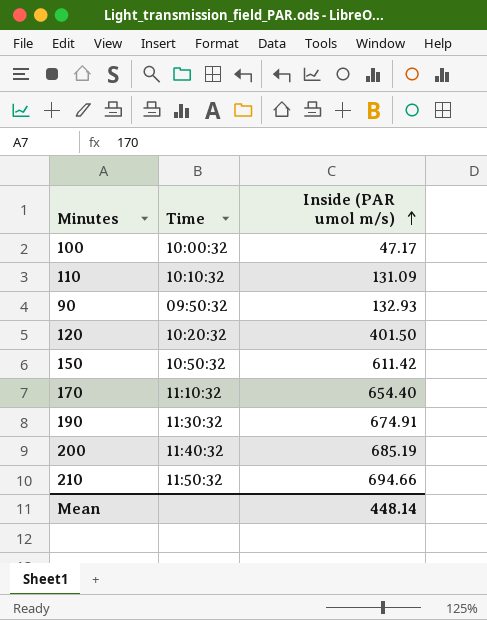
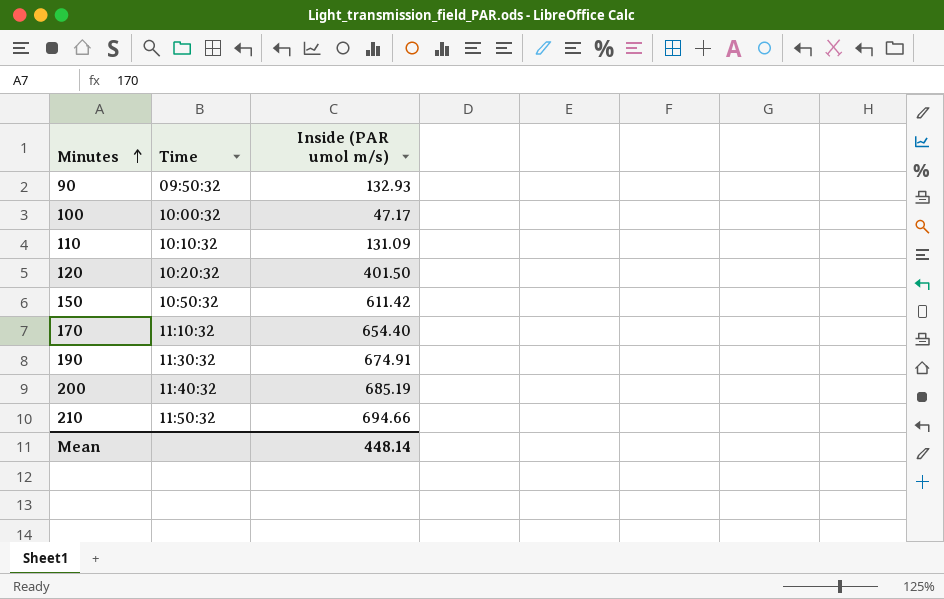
row order: Inside (PAR umol m/s) ascending -> Minutes ascending

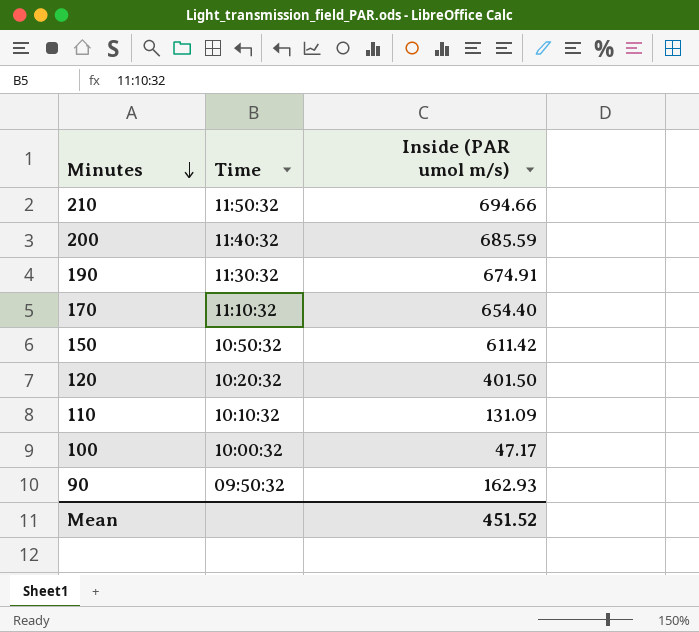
row order: Minutes ascending -> Minutes descending
200 | Inside (PAR umol m/s): 685.19 -> 685.59
90 | Inside (PAR umol m/s): 132.93 -> 162.93
Mean | Inside (PAR umol m/s): 448.14 -> 451.52

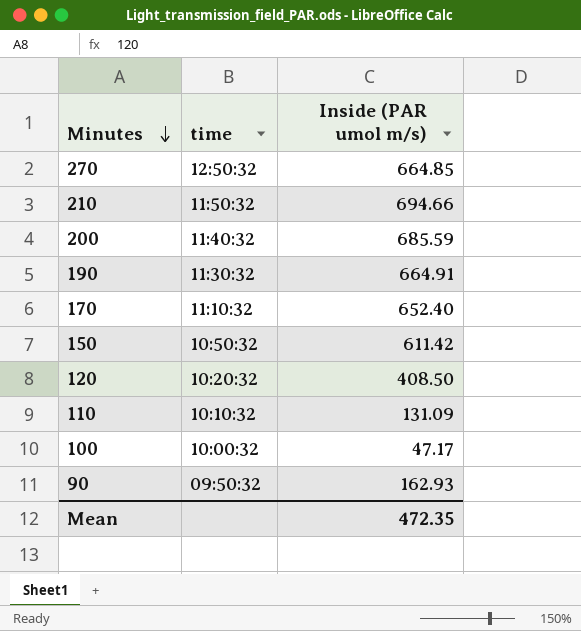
column name: Time -> time
row 270: none -> 12:50:32 | 664.85
190 | Inside (PAR umol m/s): 674.91 -> 664.91
170 | Inside (PAR umol m/s): 654.40 -> 652.40
120 | Inside (PAR umol m/s): 401.50 -> 408.50
Mean | Inside (PAR umol m/s): 451.52 -> 472.35

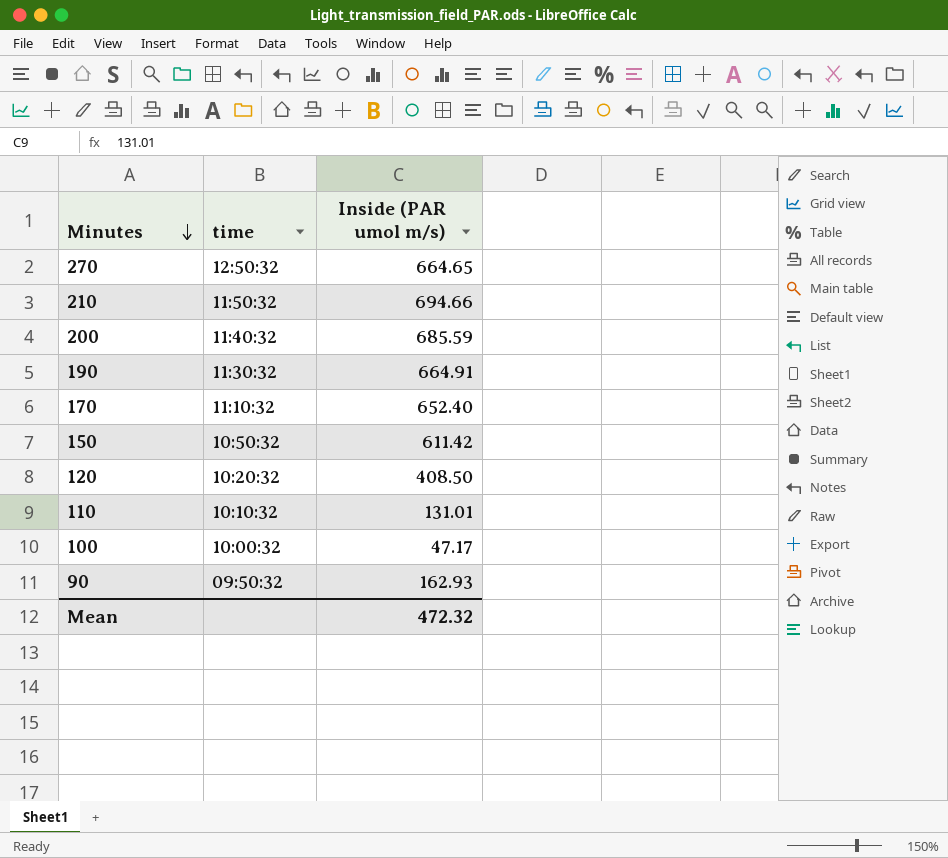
270 | Inside (PAR umol m/s): 664.85 -> 664.65
110 | Inside (PAR umol m/s): 131.09 -> 131.01
Mean | Inside (PAR umol m/s): 472.35 -> 472.32

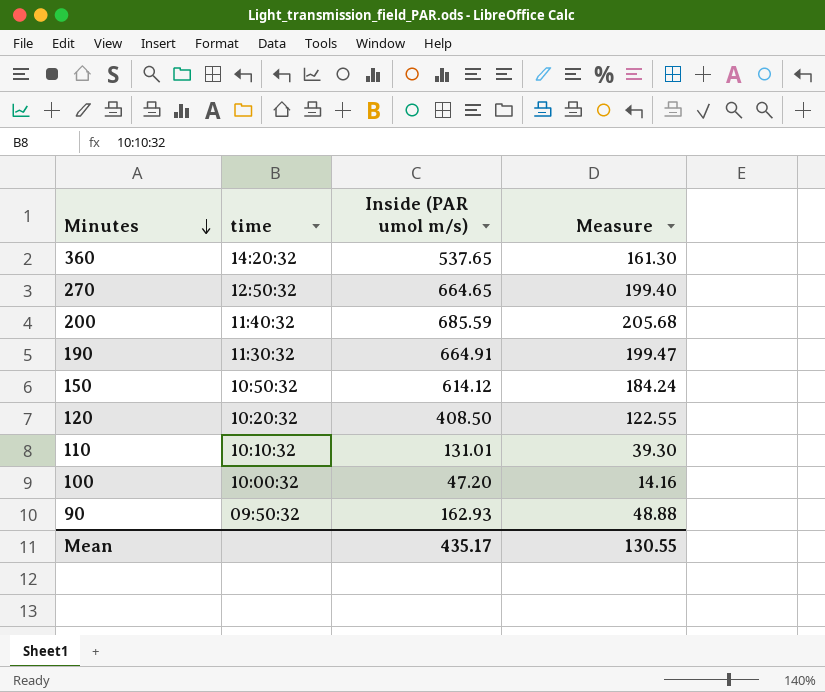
column Measure | formula: none -> [Inside (PAR umol m/s)] * 0.3
row 210: 11:50:32 | 694.66 -> none
row 170: 11:10:32 | 652.40 -> none
row 360: none -> 14:20:32 | 537.65 | 161.30
150 | Inside (PAR umol m/s): 611.42 -> 614.12
100 | Inside (PAR umol m/s): 47.17 -> 47.20
Mean | Inside (PAR umol m/s): 472.32 -> 435.17

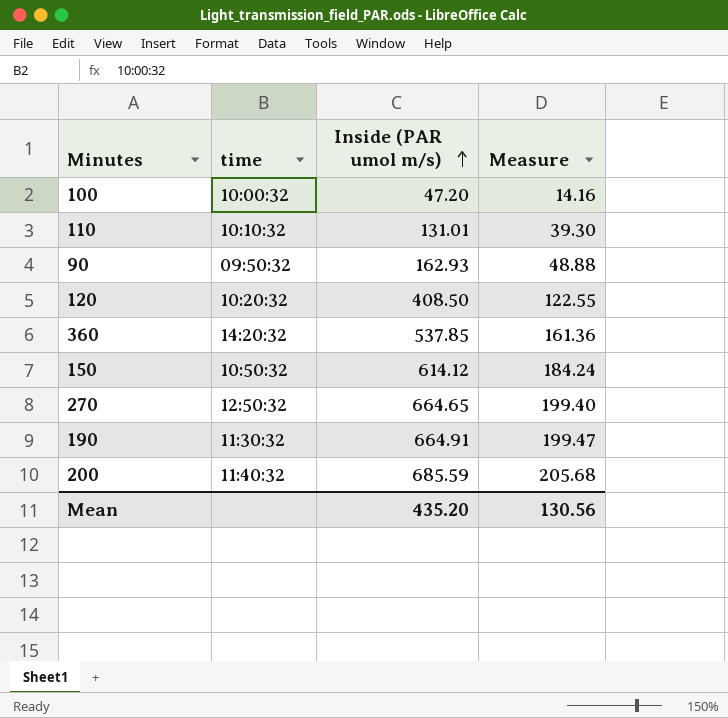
row order: Minutes descending -> Inside (PAR umol m/s) ascending
360 | Inside (PAR umol m/s): 537.65 -> 537.85
360 | Measure: 161.30 -> 161.36
Mean | Inside (PAR umol m/s): 435.17 -> 435.20
Mean | Measure: 130.55 -> 130.56

